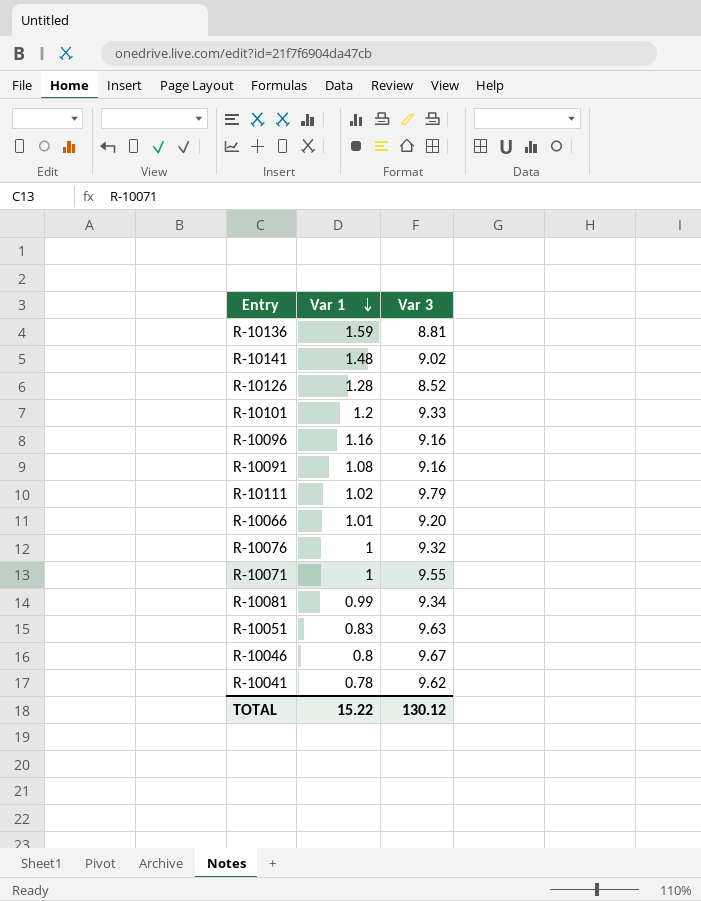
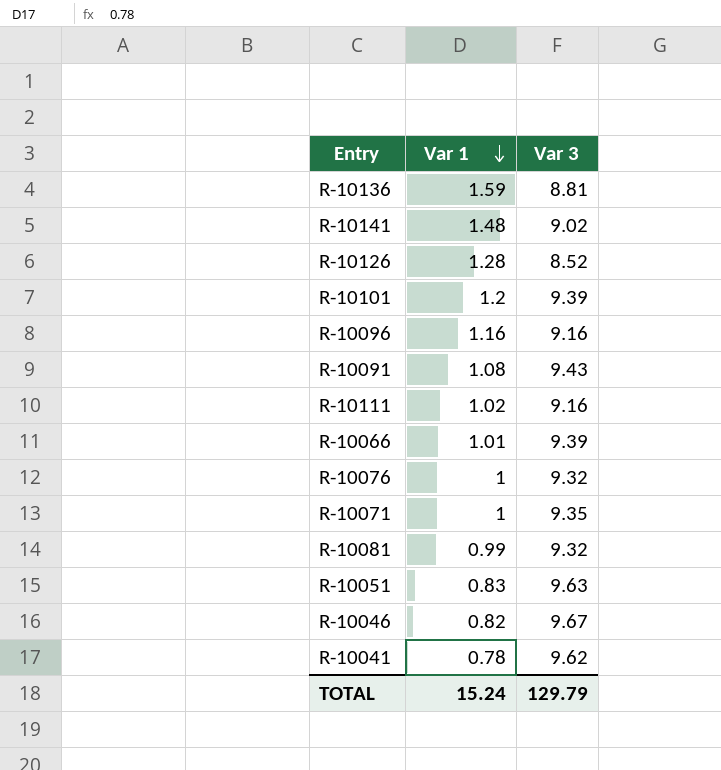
R-10101 | Var 3: 9.33 -> 9.39
R-10091 | Var 3: 9.16 -> 9.43
R-10111 | Var 3: 9.79 -> 9.16
R-10066 | Var 3: 9.20 -> 9.39
R-10071 | Var 3: 9.55 -> 9.35
R-10081 | Var 3: 9.34 -> 9.32
R-10046 | Var 1: 0.8 -> 0.82
TOTAL | Var 1: 15.22 -> 15.24
TOTAL | Var 3: 130.12 -> 129.79

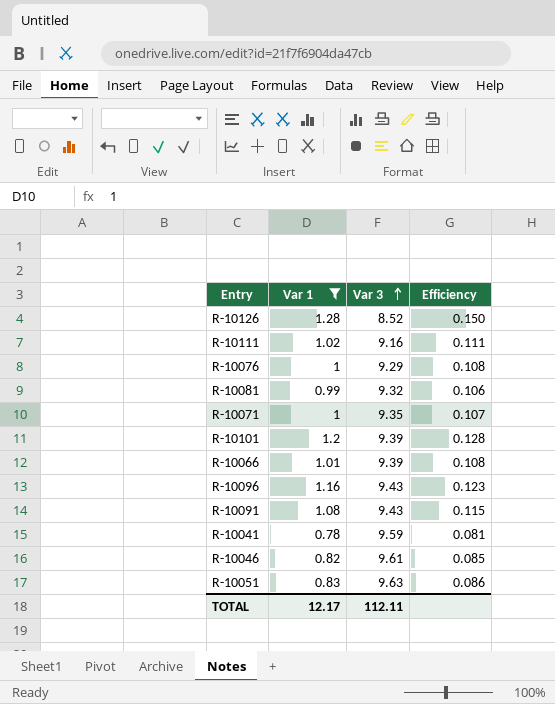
filter: none -> Var 1 <= 1.28
row order: Var 1 descending -> Var 3 ascending
column Efficiency | formula: none -> [Var 1] / [Var 3]
R-10076 | Var 3: 9.32 -> 9.29
R-10096 | Var 3: 9.16 -> 9.43
R-10041 | Var 3: 9.62 -> 9.59
R-10046 | Var 3: 9.67 -> 9.61
TOTAL | Var 1: 15.24 -> 12.17
TOTAL | Var 3: 129.79 -> 112.11

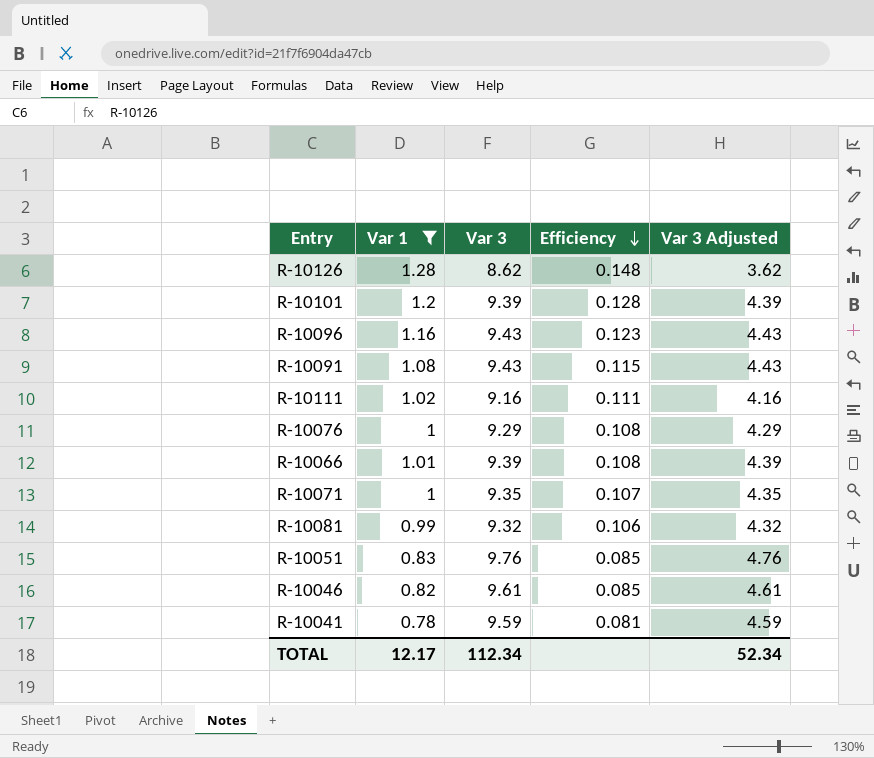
row order: Var 3 ascending -> Efficiency descending
column Var 3 Adjusted | formula: none -> [Var 3] - 5
R-10126 | Var 3: 8.52 -> 8.62
R-10126 | Efficiency: 0.150 -> 0.148
R-10051 | Var 3: 9.63 -> 9.76
R-10051 | Efficiency: 0.086 -> 0.085
TOTAL | Var 3: 112.11 -> 112.34

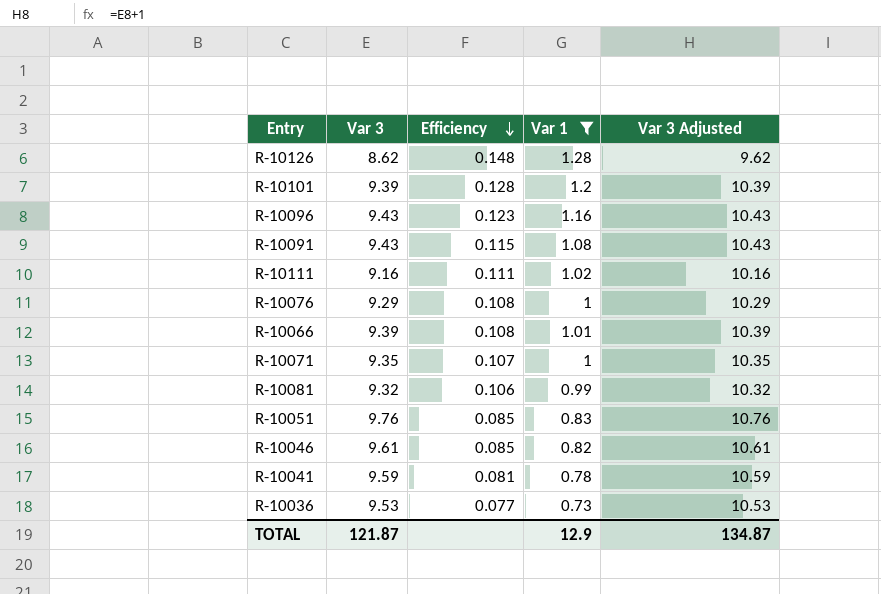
column Var 1 | position: 2 -> 4
column Var 3 Adjusted | formula: [Var 3] - 5 -> [Var 3] + 1
row R-10036: none -> 9.53 | 0.077 | 0.73 | 10.53
TOTAL | Var 3: 112.34 -> 121.87
TOTAL | Var 1: 12.17 -> 12.9
TOTAL | Var 3 Adjusted: 52.34 -> 134.87

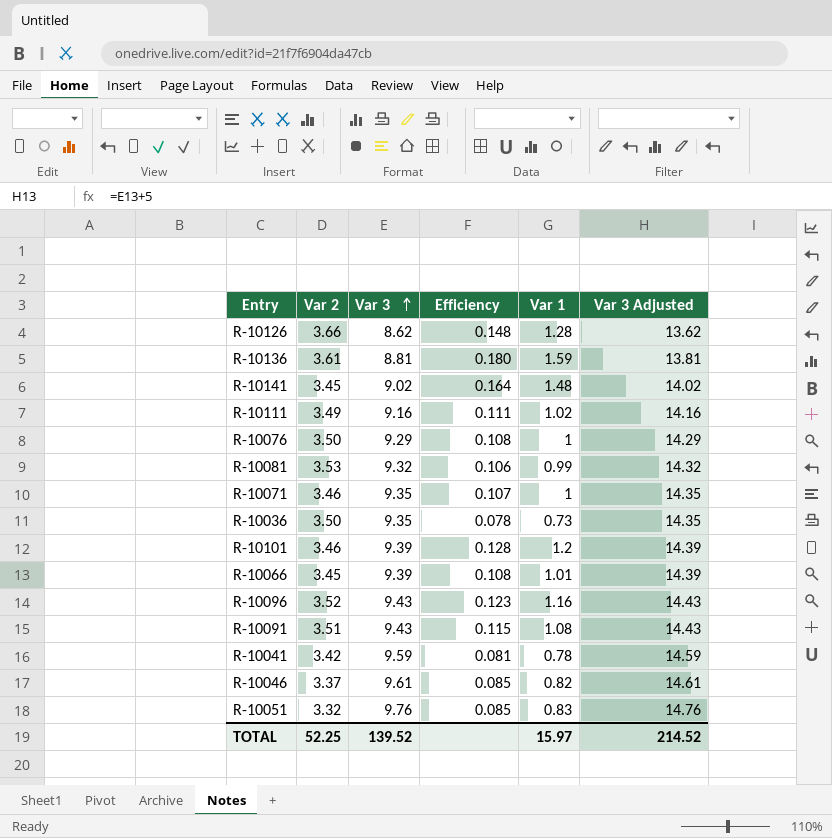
filter: Var 1 <= 1.28 -> none
row order: Efficiency descending -> Var 3 ascending
column Var 2 | position: none -> 2
column Var 3 Adjusted | formula: [Var 3] + 1 -> [Var 3] + 5
R-10036 | Var 3: 9.53 -> 9.35
R-10036 | Efficiency: 0.077 -> 0.078
TOTAL | Var 3: 121.87 -> 139.52
TOTAL | Var 1: 12.9 -> 15.97
TOTAL | Var 3 Adjusted: 134.87 -> 214.52

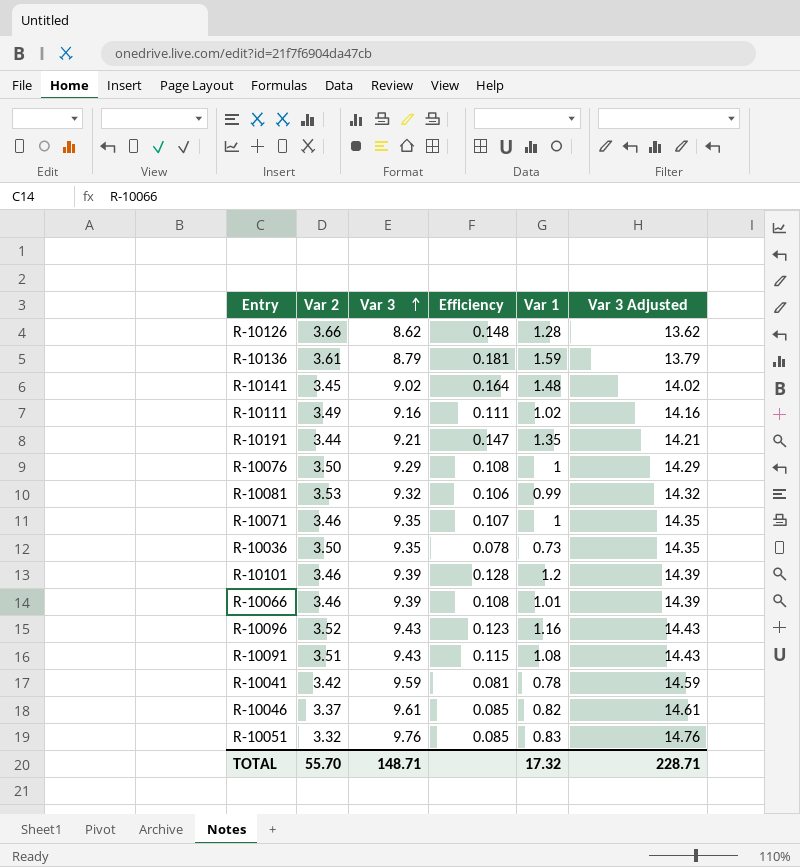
R-10136 | Var 3: 8.81 -> 8.79
R-10136 | Efficiency: 0.180 -> 0.181
R-10136 | Var 3 Adjusted: 13.81 -> 13.79
row R-10191: none -> 3.44 | 9.21 | 0.147 | 1.35 | 14.21
R-10066 | Var 2: 3.45 -> 3.46
TOTAL | Var 2: 52.25 -> 55.70
TOTAL | Var 3: 139.52 -> 148.71
TOTAL | Var 1: 15.97 -> 17.32
TOTAL | Var 3 Adjusted: 214.52 -> 228.71

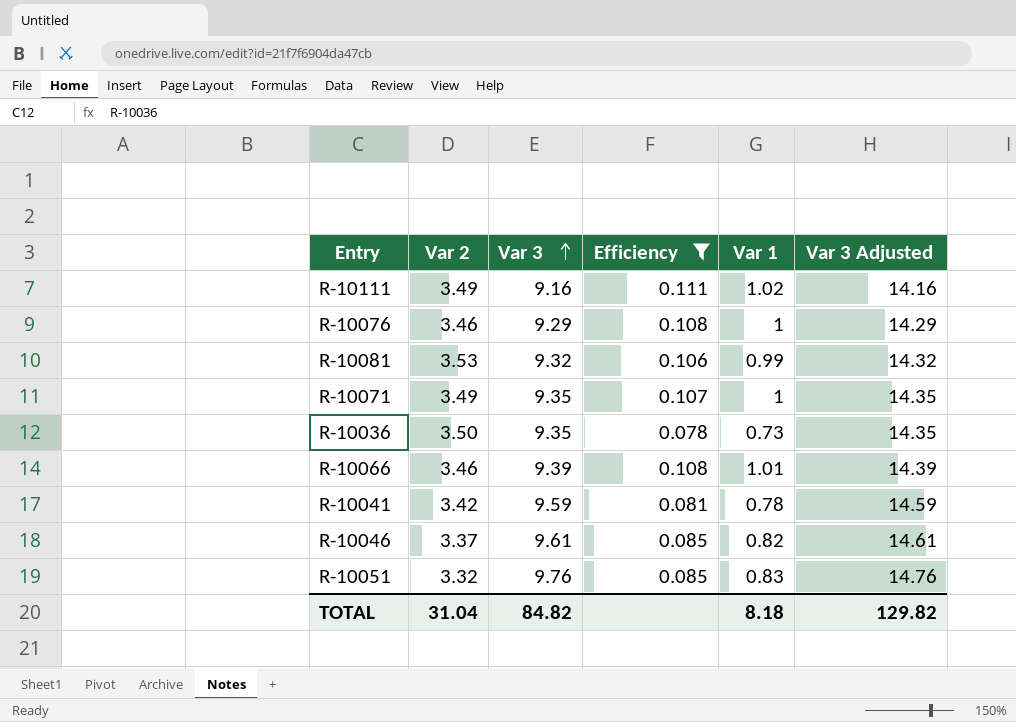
filter: none -> Efficiency <= 0.111
R-10076 | Var 2: 3.50 -> 3.46
R-10071 | Var 2: 3.46 -> 3.49
TOTAL | Var 2: 55.70 -> 31.04
TOTAL | Var 3: 148.71 -> 84.82
TOTAL | Var 1: 17.32 -> 8.18
TOTAL | Var 3 Adjusted: 228.71 -> 129.82

